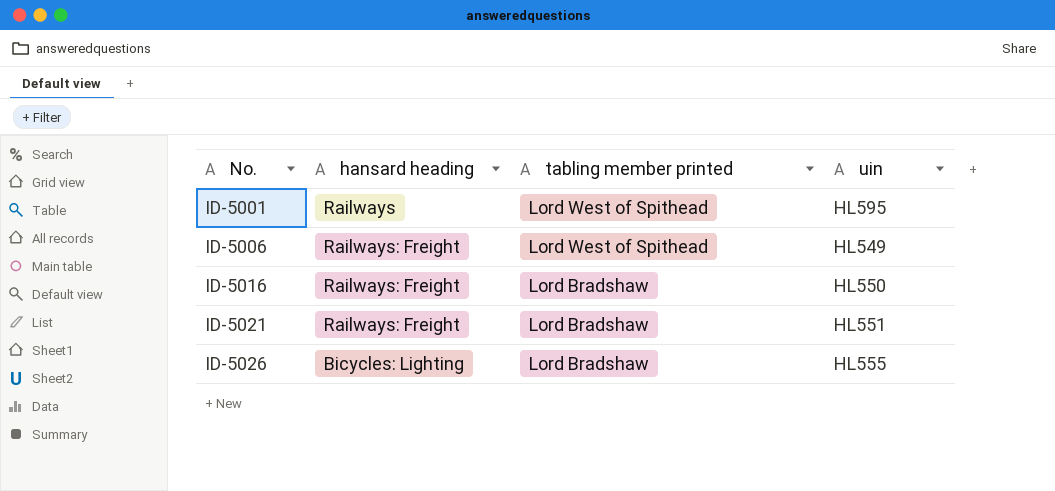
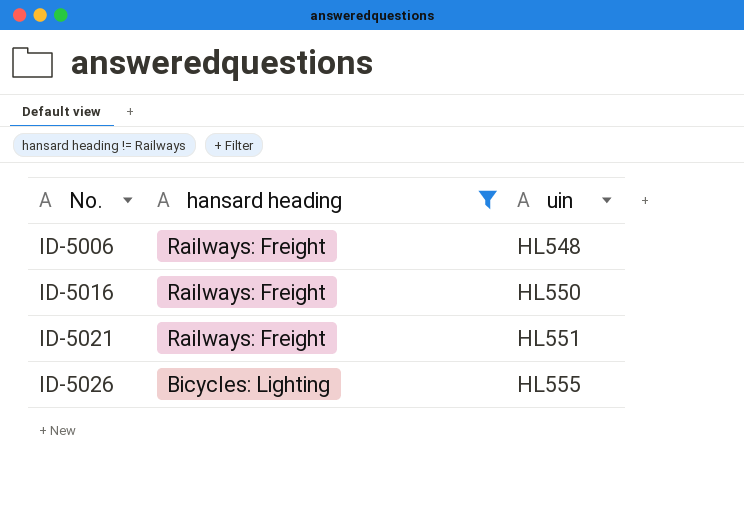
filter: none -> hansard heading != Railways
column tabling member printed | position: 3 -> none
ID-5006 | uin: HL549 -> HL548

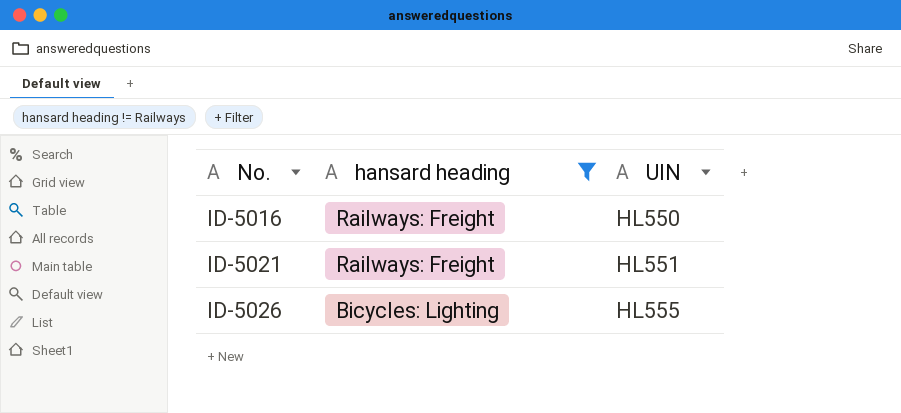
column name: uin -> UIN
row ID-5006: Railways: Freight | HL548 -> none

